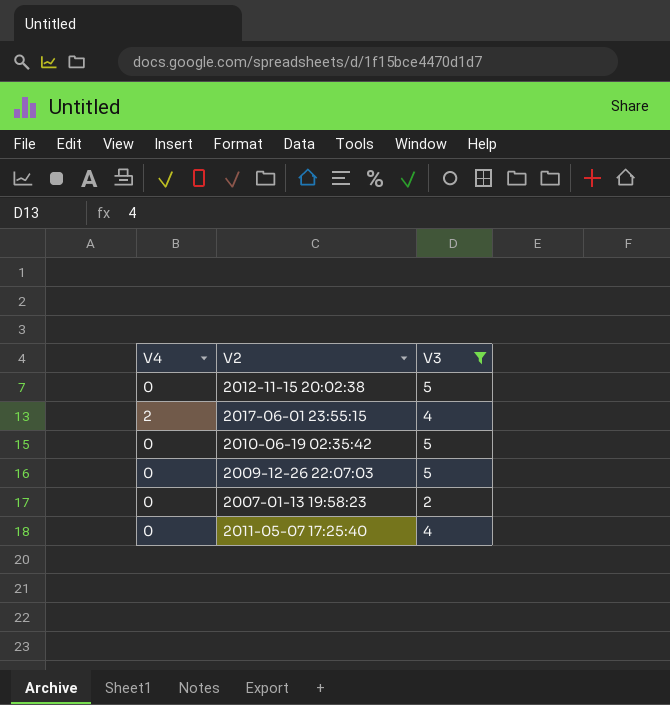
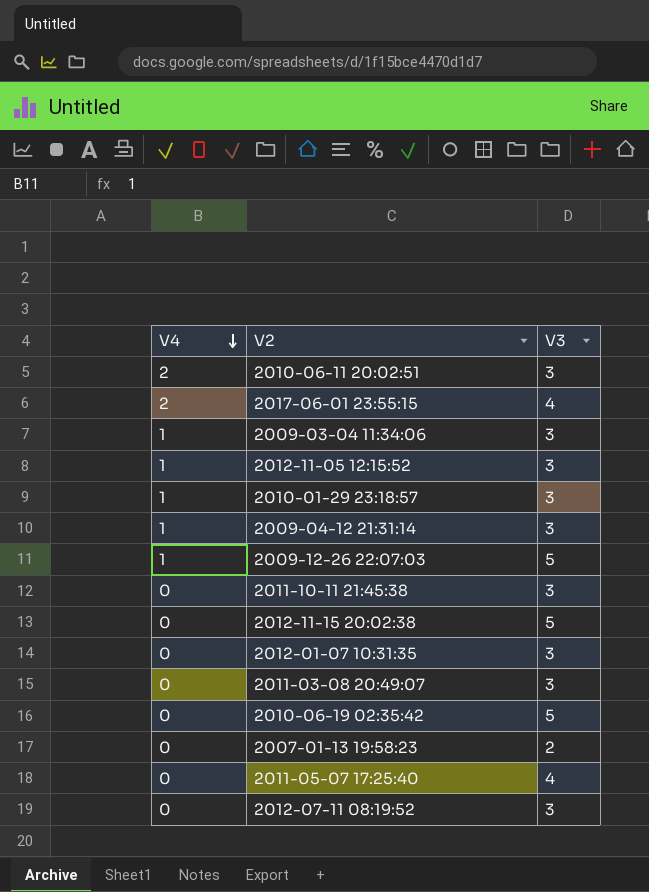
filter: V3 != 3 -> none
row order: none -> V4 descending
2009-12-26 22:07:03 | V4: 0 -> 1

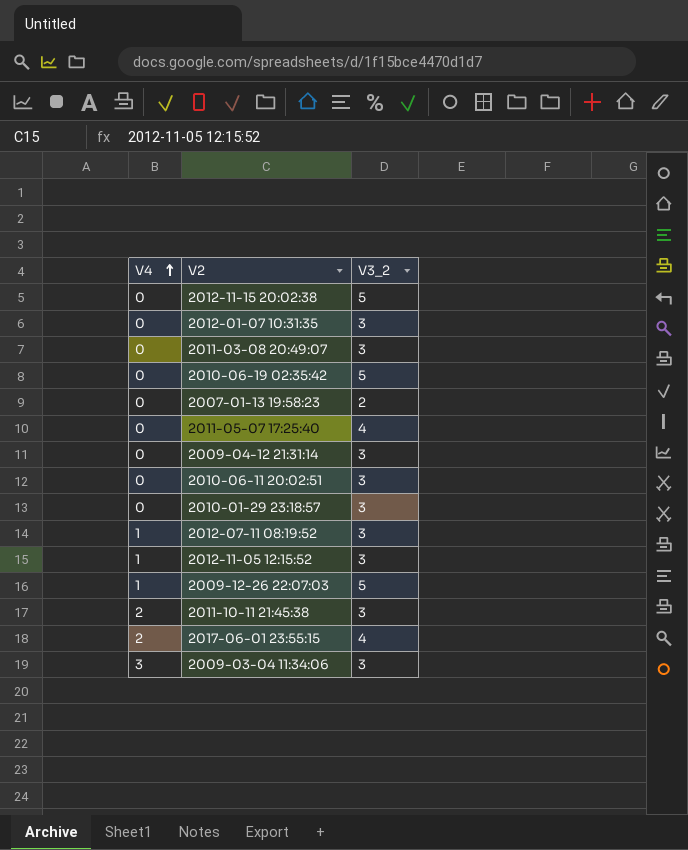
row order: V4 descending -> V4 ascending
column name: V3 -> V3_2
2009-04-12 21:31:14 | V4: 1 -> 0
2010-06-11 20:02:51 | V4: 2 -> 0
2010-01-29 23:18:57 | V4: 1 -> 0
2012-07-11 08:19:52 | V4: 0 -> 1
2011-10-11 21:45:38 | V4: 0 -> 2
2009-03-04 11:34:06 | V4: 1 -> 3

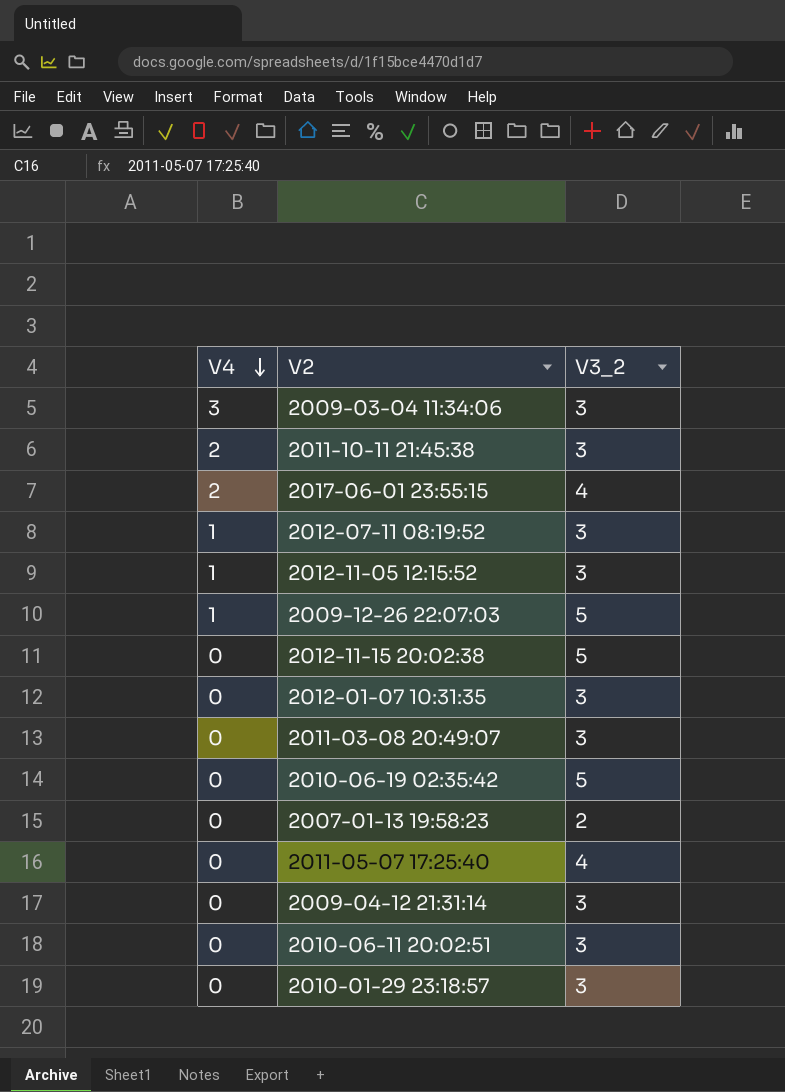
row order: V4 ascending -> V4 descending

